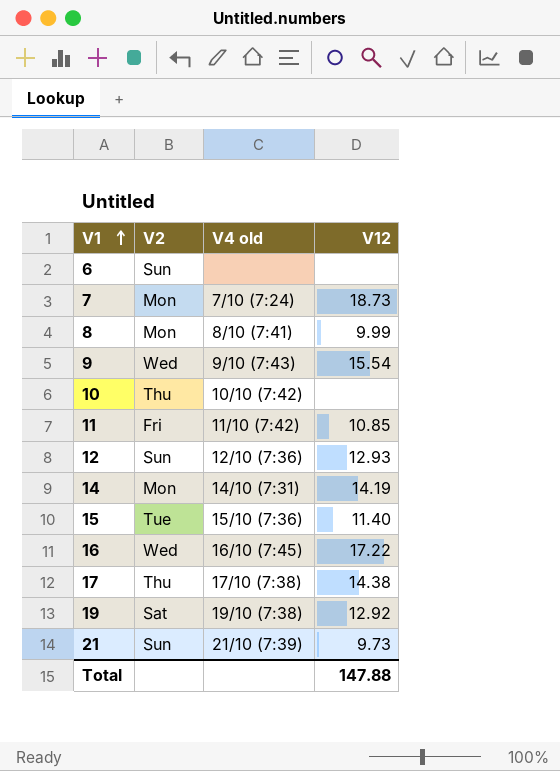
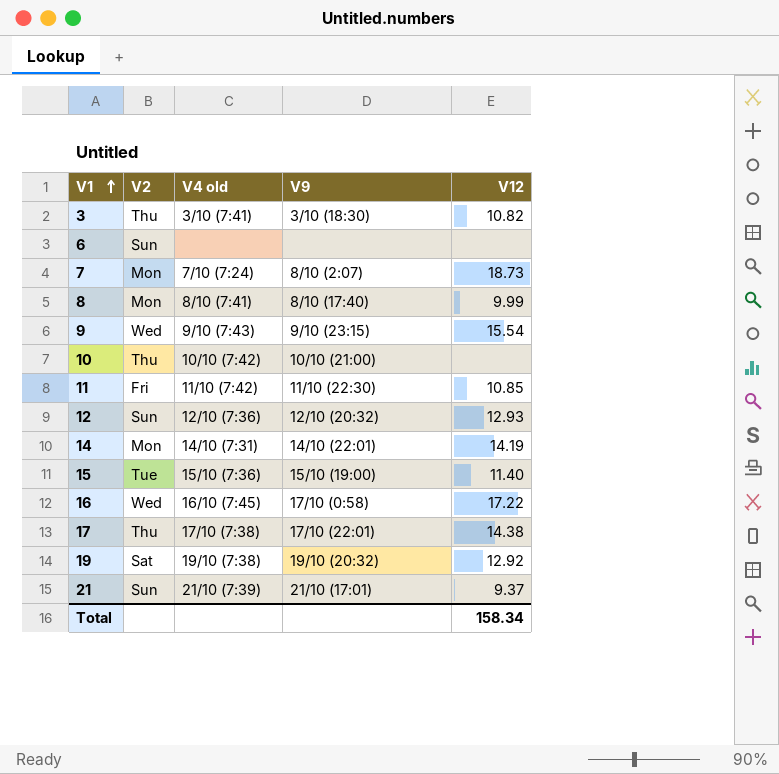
column V9 | position: none -> 4
row 3: none -> Thu | 3/10 (7:41) | 3/10 (18:30) | 10.82
21 | V12: 9.73 -> 9.37
Total | V12: 147.88 -> 158.34

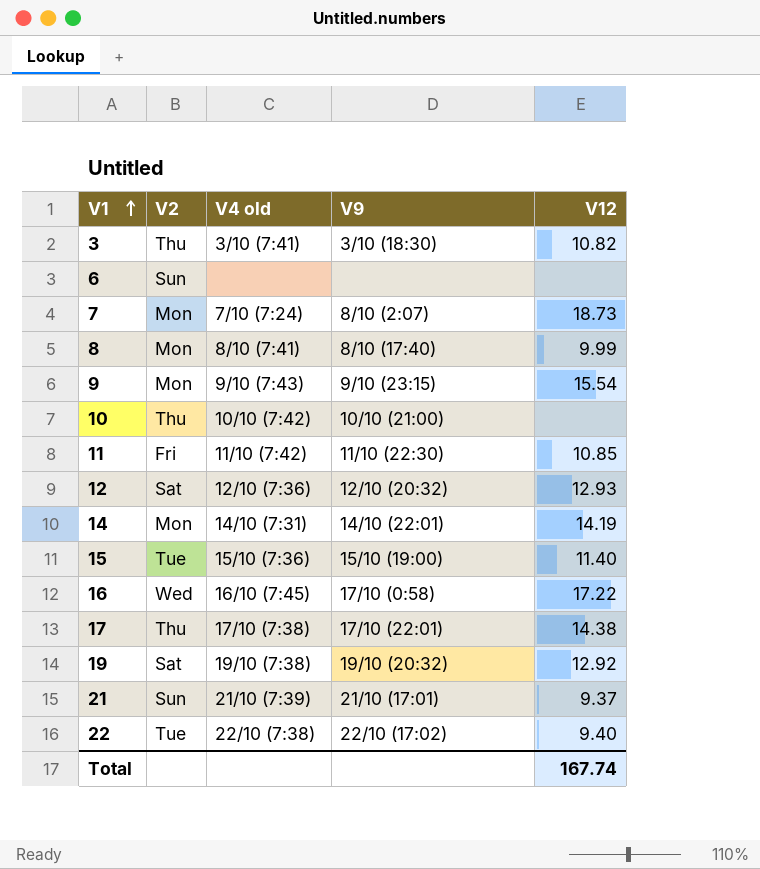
9 | V2: Wed -> Mon
12 | V2: Sun -> Sat
row 22: none -> Tue | 22/10 (7:38) | 22/10 (17:02) | 9.40
Total | V12: 158.34 -> 167.74

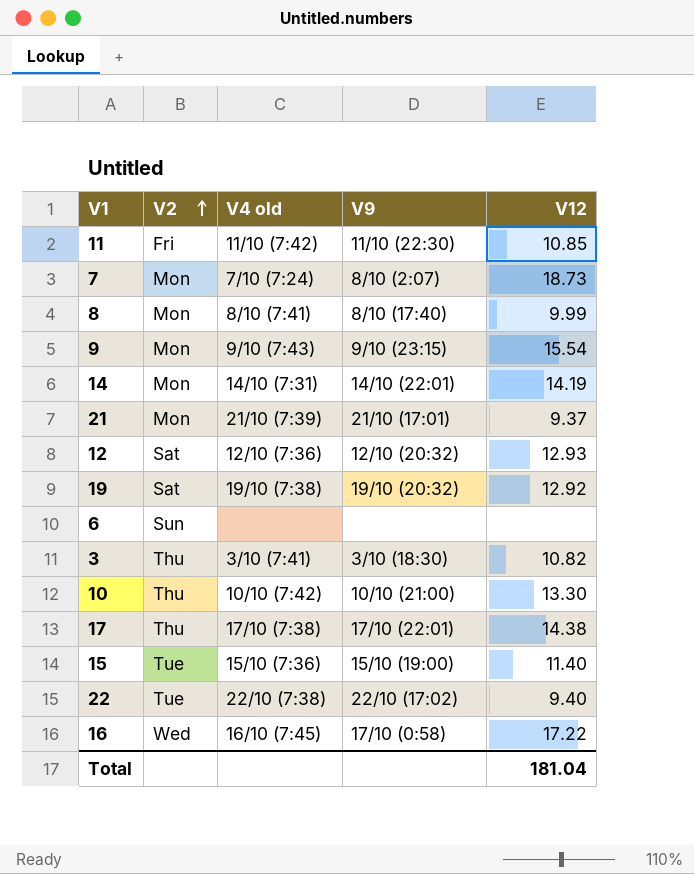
row order: V1 ascending -> V2 ascending
21 | V2: Sun -> Mon
10 | V12: none -> 13.30
Total | V12: 167.74 -> 181.04

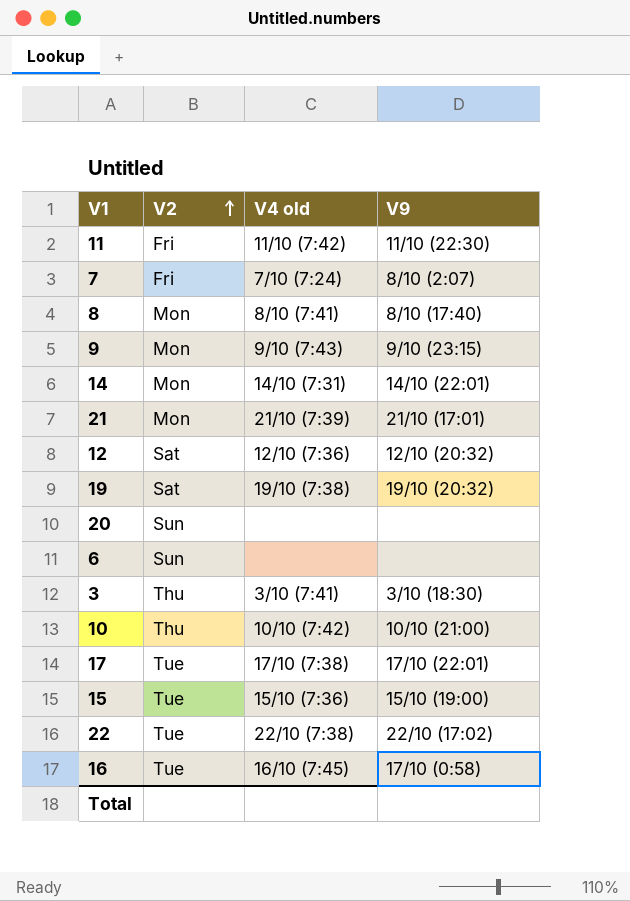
column V12 | position: 5 -> none
7 | V2: Mon -> Fri
row 20: none -> Sun | none | none
17 | V2: Thu -> Tue
16 | V2: Wed -> Tue

